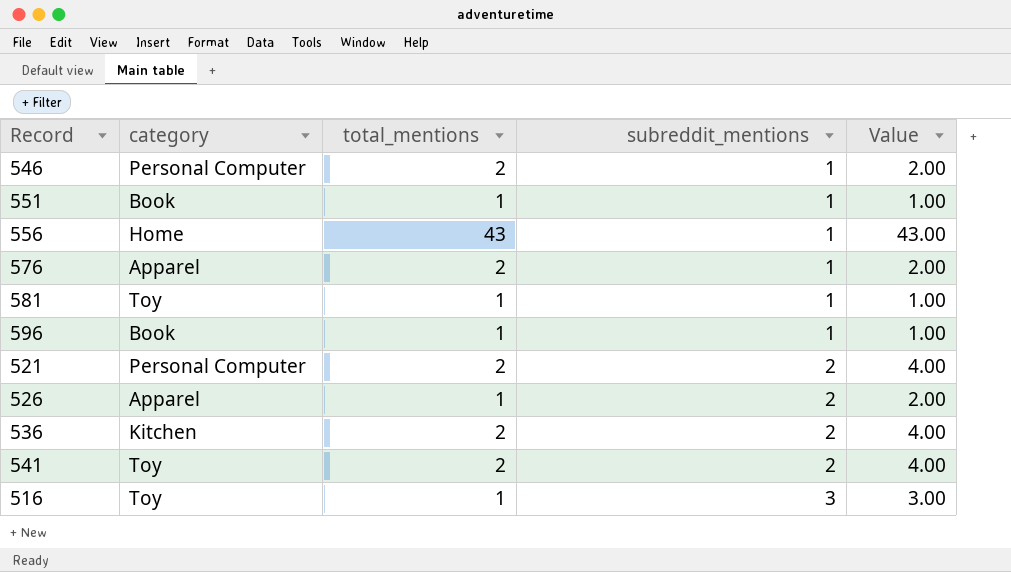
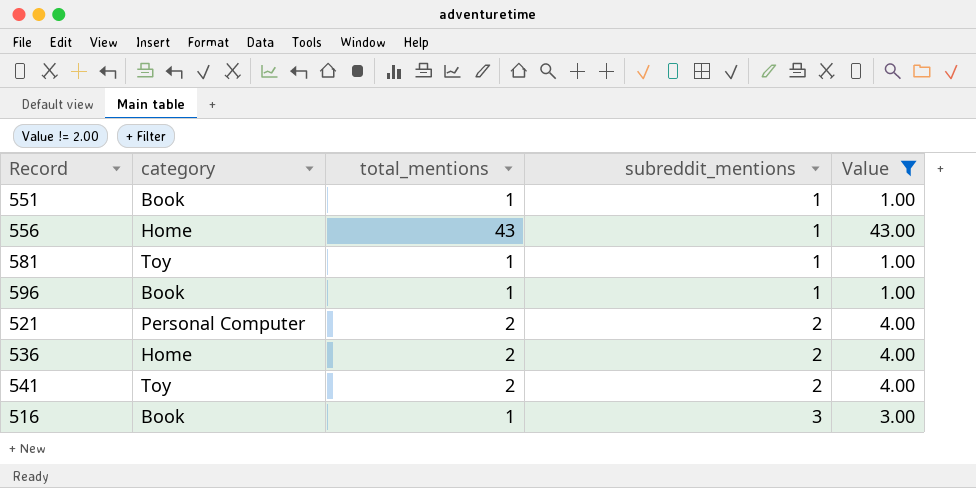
filter: none -> Value != 2.00
536 | category: Kitchen -> Home
516 | category: Toy -> Book

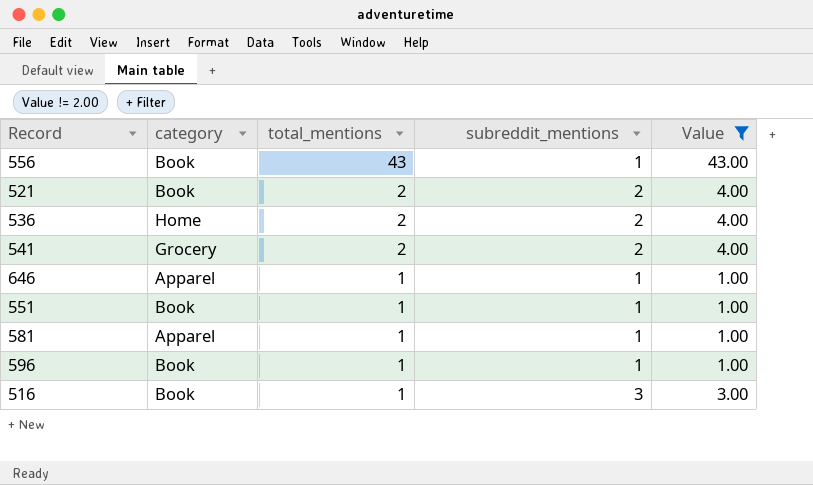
row order: subreddit_mentions ascending -> total_mentions descending
556 | category: Home -> Book
521 | category: Personal Computer -> Book
541 | category: Toy -> Grocery
row 646: none -> Apparel | 1 | 1 | 1.00
581 | category: Toy -> Apparel

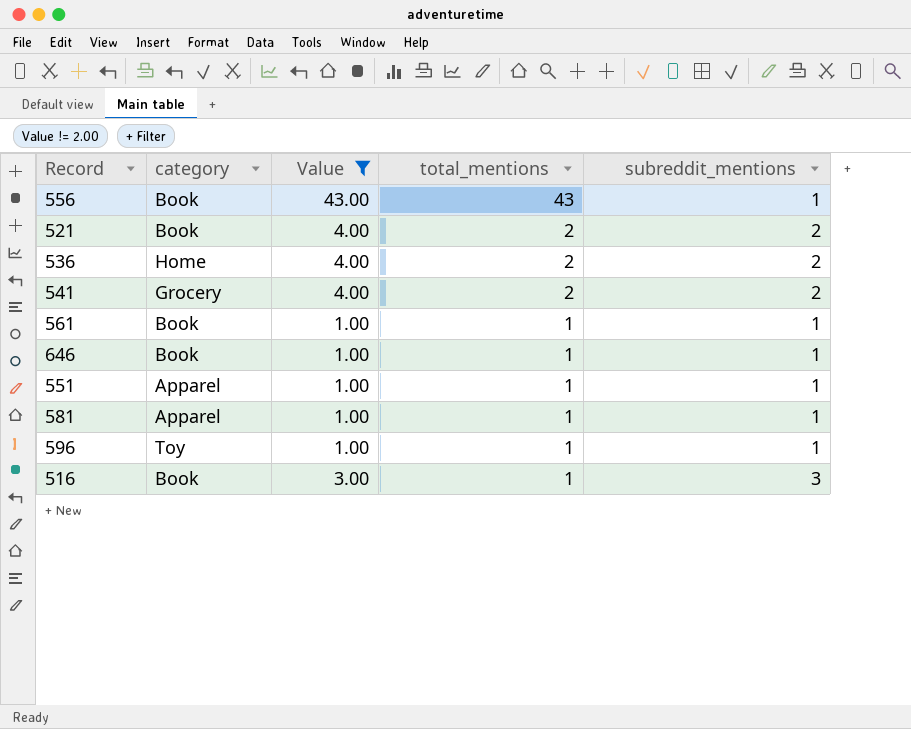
column Value | position: 5 -> 3
row 561: none -> Book | 1.00 | 1 | 1
646 | category: Apparel -> Book
551 | category: Book -> Apparel
596 | category: Book -> Toy

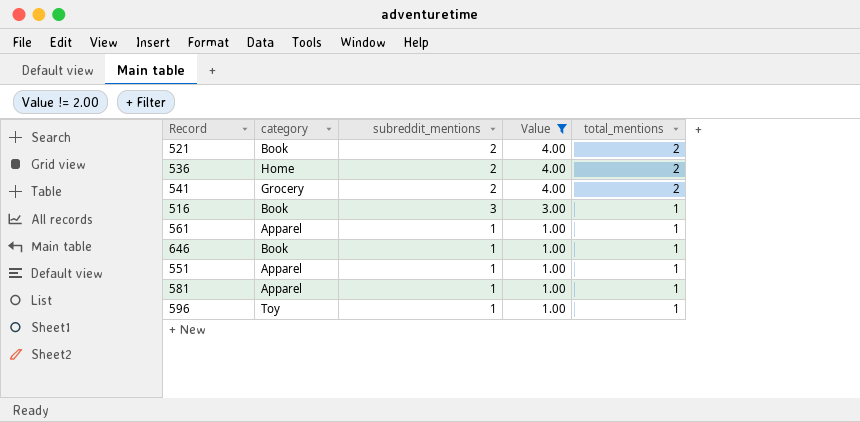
row order: total_mentions descending -> Value descending
column subreddit_mentions | position: 5 -> 3
row 556: Book | 43.00 | 43 | 1 -> none
561 | category: Book -> Apparel

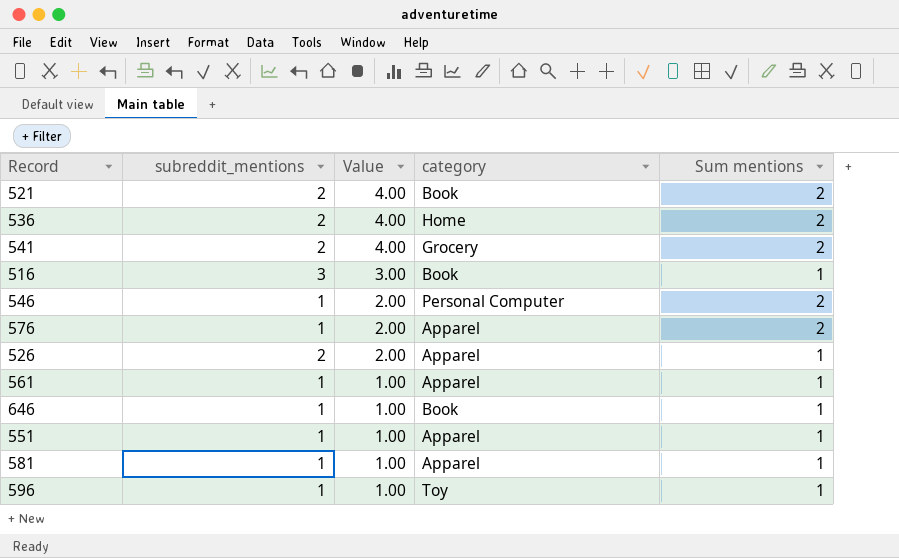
filter: Value != 2.00 -> none
column category | position: 2 -> 4
column name: total_mentions -> Sum mentions

